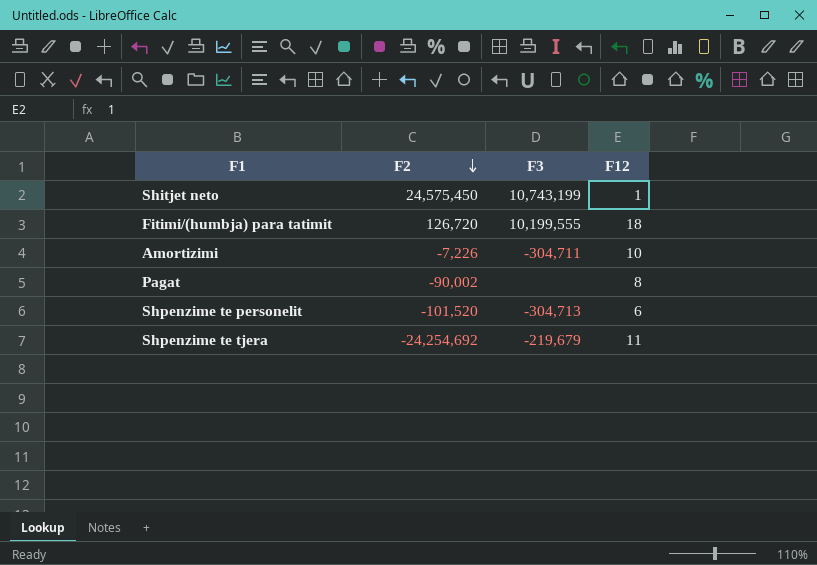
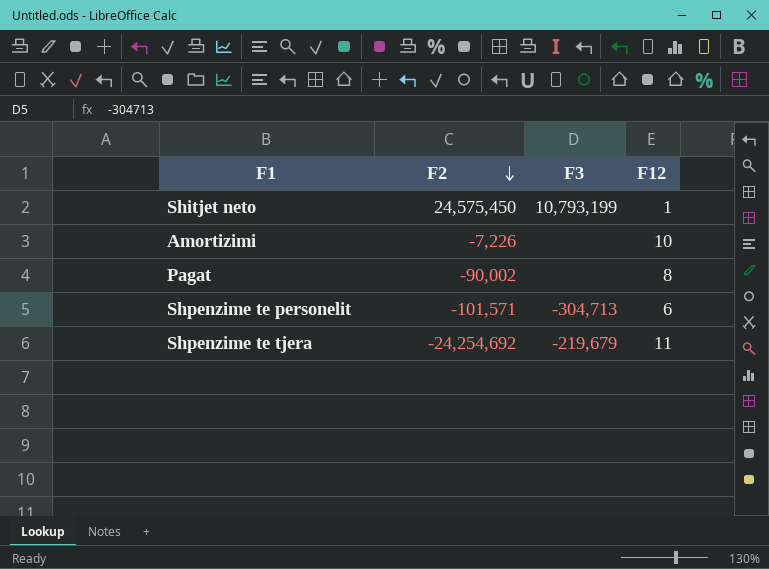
row Fitimi/(humbja) para tatimit: 126,720 | 10,199,555 | 18 -> none
Shitjet neto | F3: 10,743,199 -> 10,793,199
Amortizimi | F3: -304,711 -> none
Shpenzime te personelit | F2: -101,520 -> -101,571

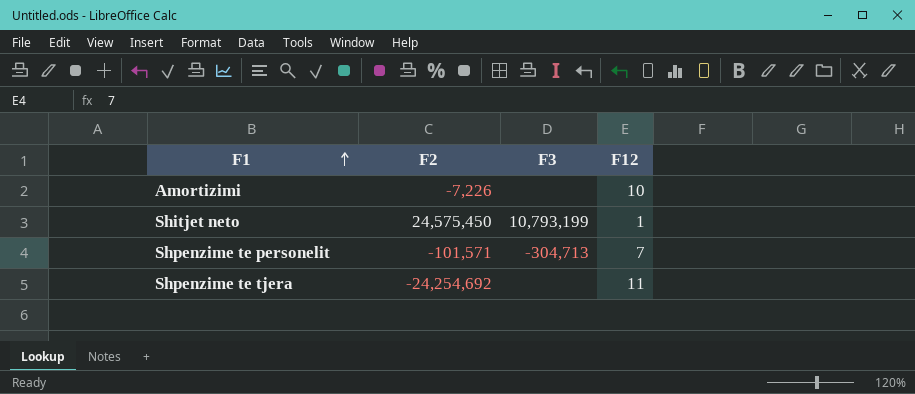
row order: F2 descending -> F1 ascending
row Pagat: -90,002 | none | 8 -> none
Shpenzime te personelit | F12: 6 -> 7
Shpenzime te tjera | F3: -219,679 -> none

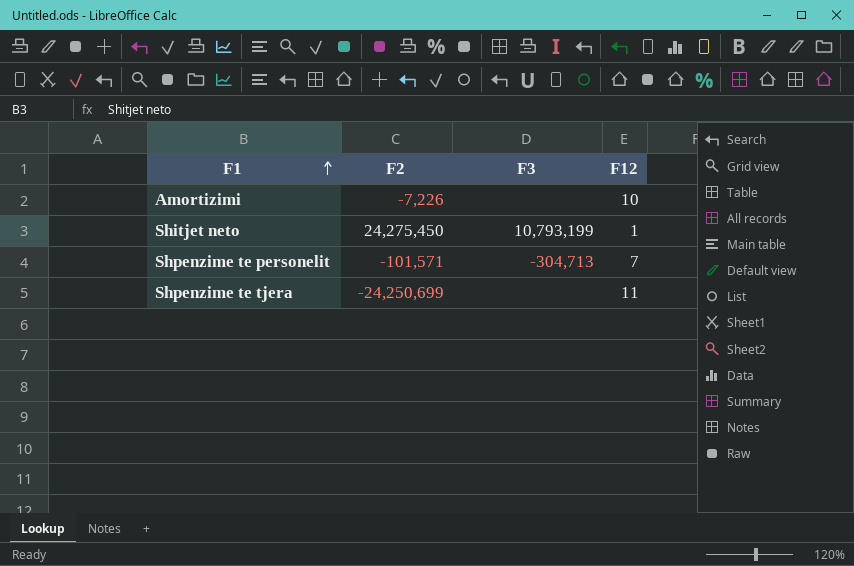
Shitjet neto | F2: 24,575,450 -> 24,275,450
Shpenzime te tjera | F2: -24,254,692 -> -24,250,699

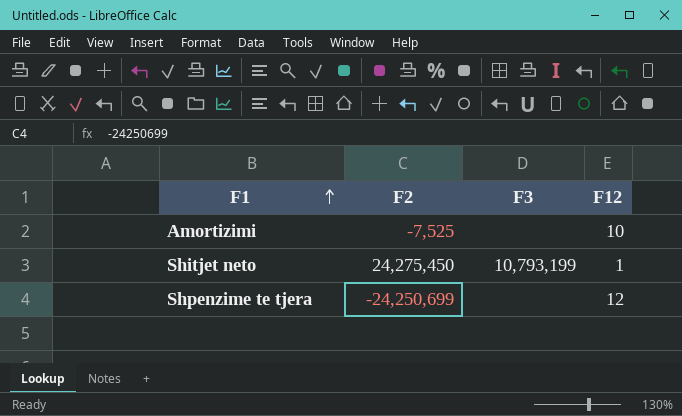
row Shpenzime te personelit: -101,571 | -304,713 | 7 -> none
Amortizimi | F2: -7,226 -> -7,525
Shpenzime te tjera | F12: 11 -> 12

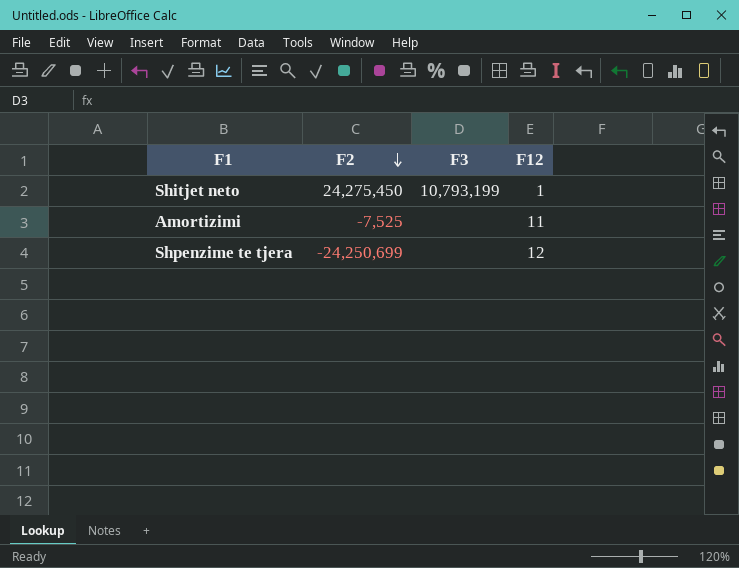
row order: F1 ascending -> F2 descending
Amortizimi | F12: 10 -> 11

